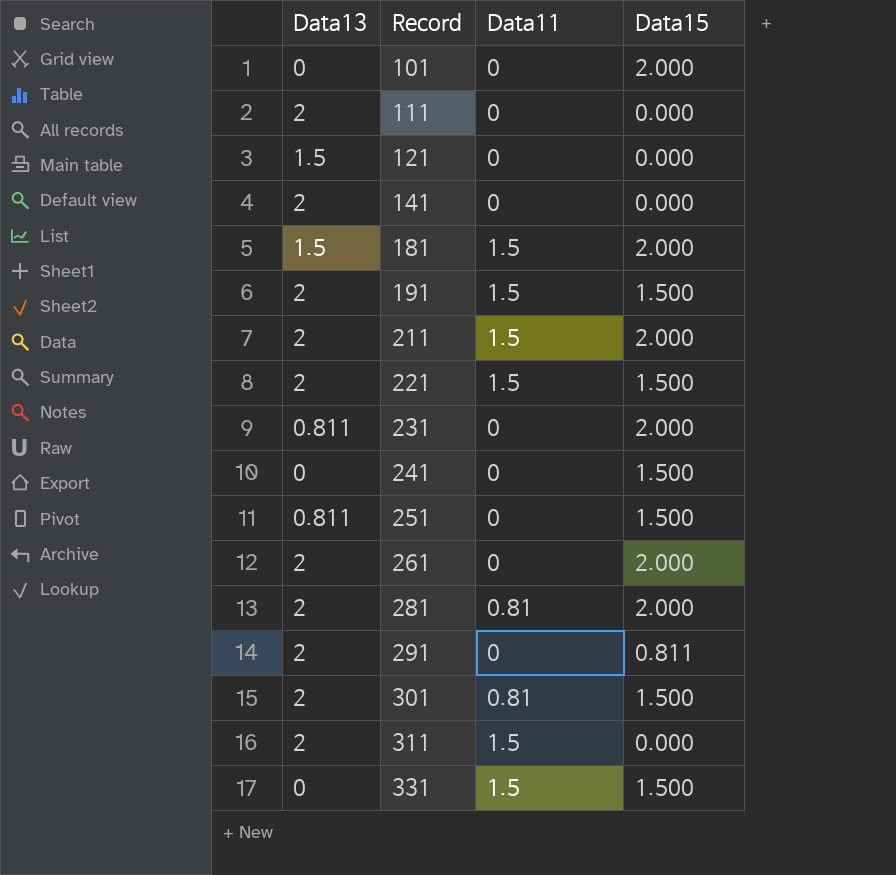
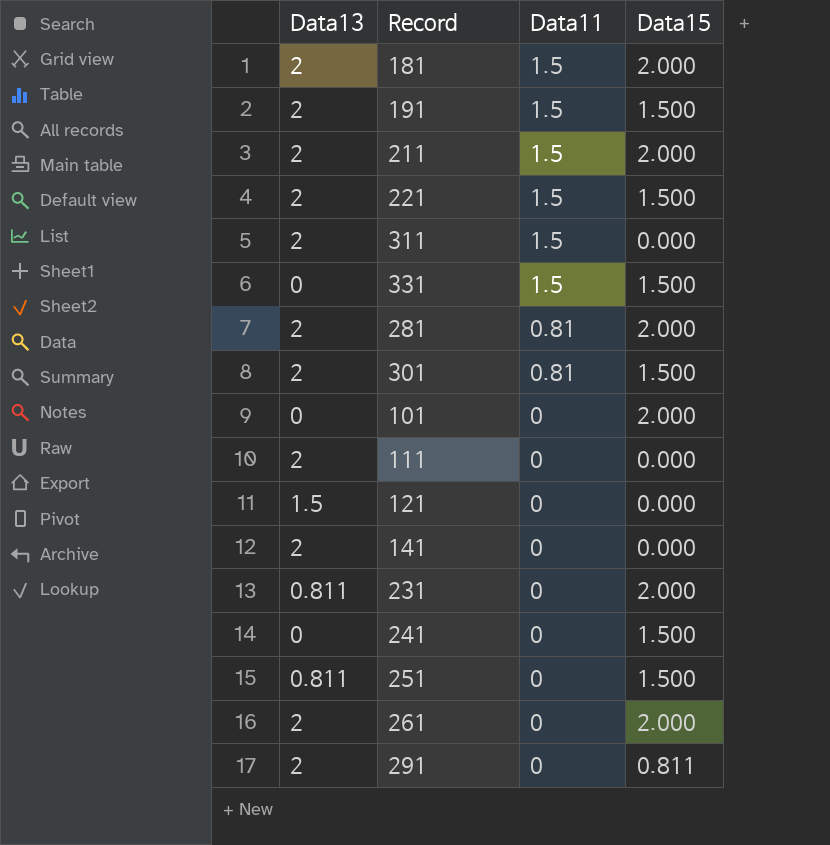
row order: Record ascending -> Data11 descending
181 | Data13: 1.5 -> 2

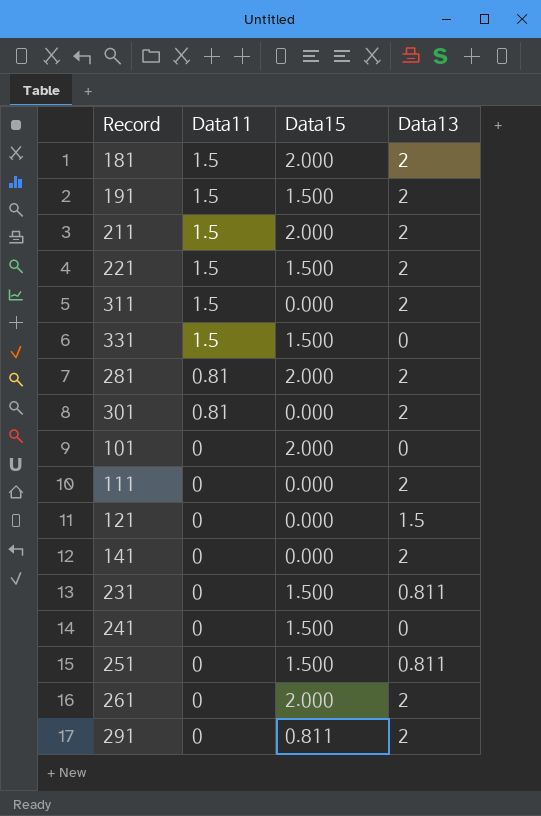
column Data13 | position: 1 -> 4
301 | Data15: 1.500 -> 0.000
231 | Data15: 2.000 -> 1.500

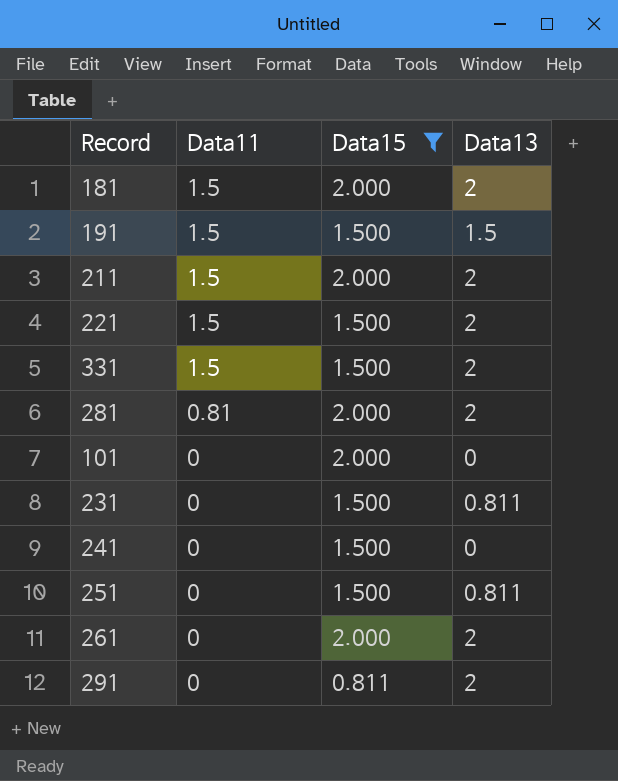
filter: none -> Data15 != 0.000
191 | Data13: 2 -> 1.5
331 | Data13: 0 -> 2

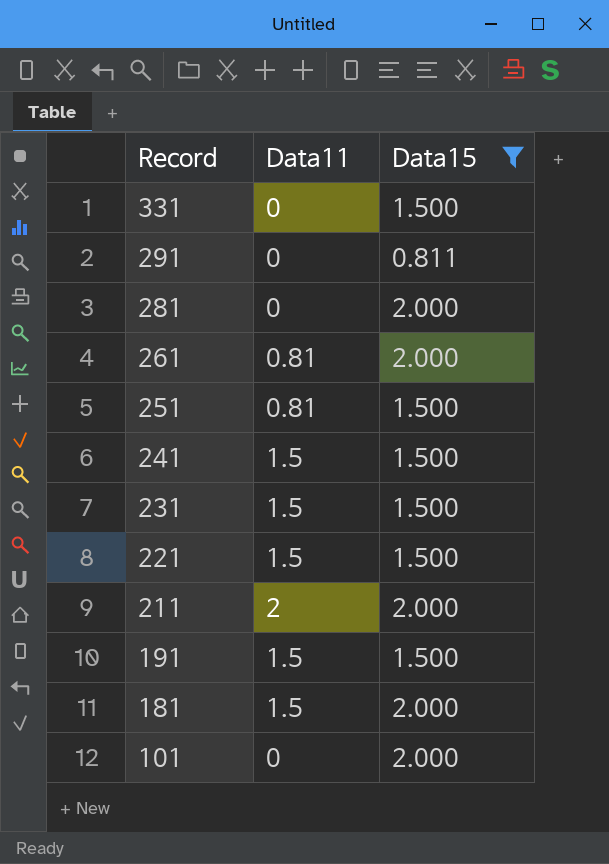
row order: Data11 descending -> Record descending
column Data13 | position: 4 -> none
331 | Data11: 1.5 -> 0
281 | Data11: 0.81 -> 0
261 | Data11: 0 -> 0.81
251 | Data11: 0 -> 0.81
241 | Data11: 0 -> 1.5
231 | Data11: 0 -> 1.5
211 | Data11: 1.5 -> 2

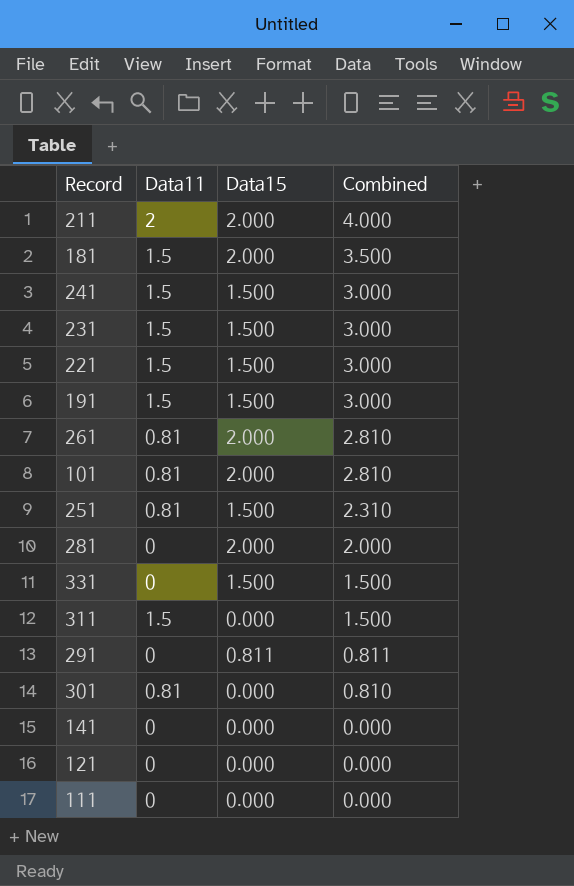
filter: Data15 != 0.000 -> none
row order: Record descending -> Combined descending
column Combined | formula: none -> [Data11] + [Data15]
101 | Data11: 0 -> 0.81

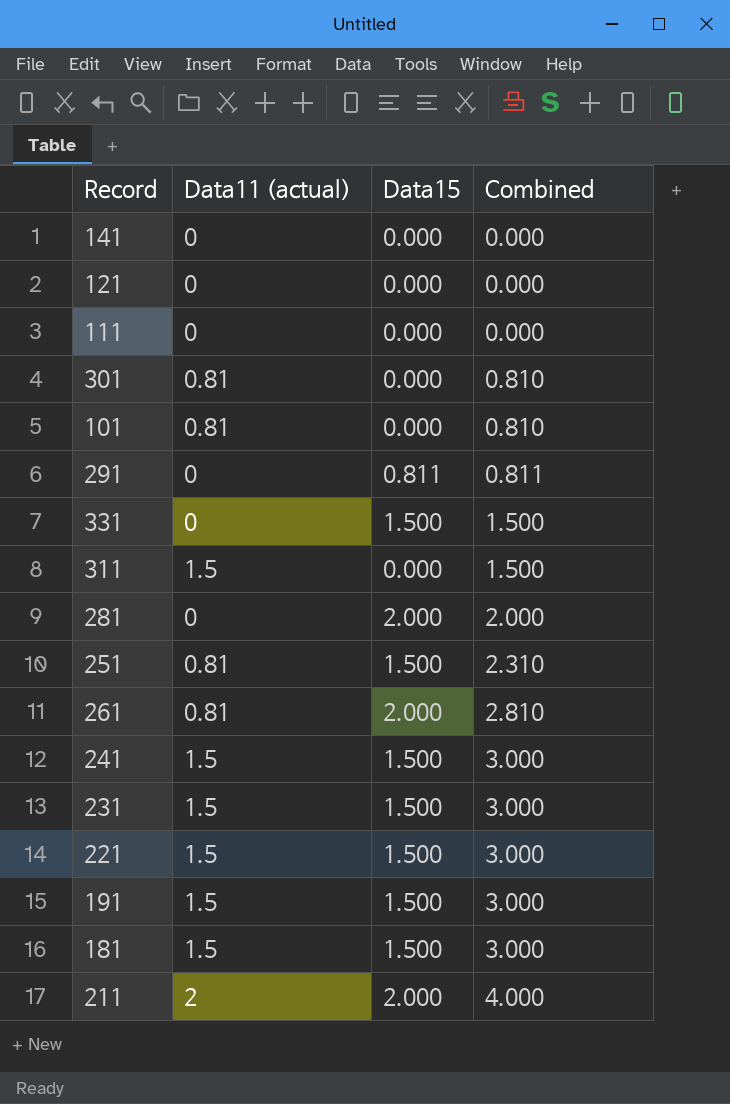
row order: Combined descending -> Combined ascending
column name: Data11 -> Data11 (actual)
101 | Data15: 2.000 -> 0.000
101 | Combined: 2.810 -> 0.810
181 | Data15: 2.000 -> 1.500
181 | Combined: 3.500 -> 3.000

